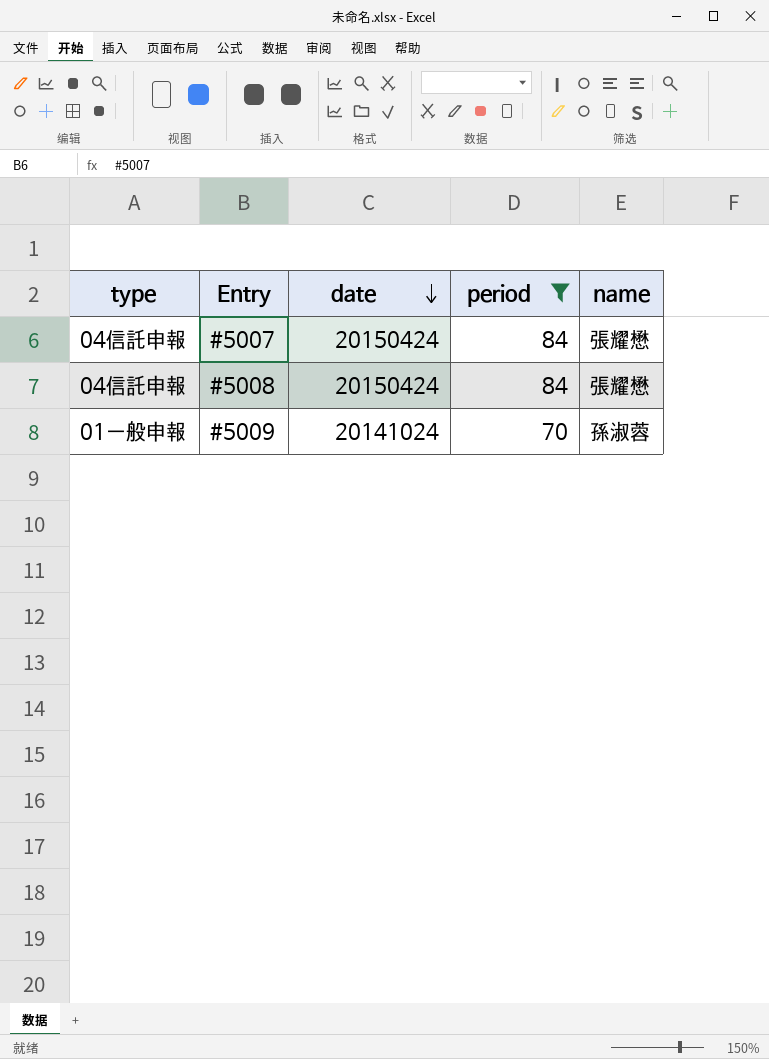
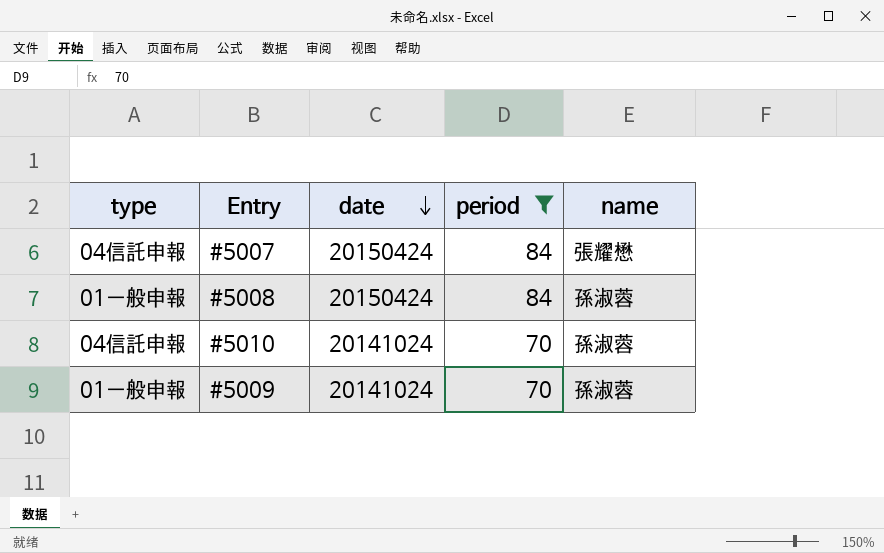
#5008 | type: 04信託申報 -> 01一般申報
#5008 | name: 張耀懋 -> 孫淑蓉
row #5010: none -> 04信託申報 | 20141024 | 70 | 孫淑蓉

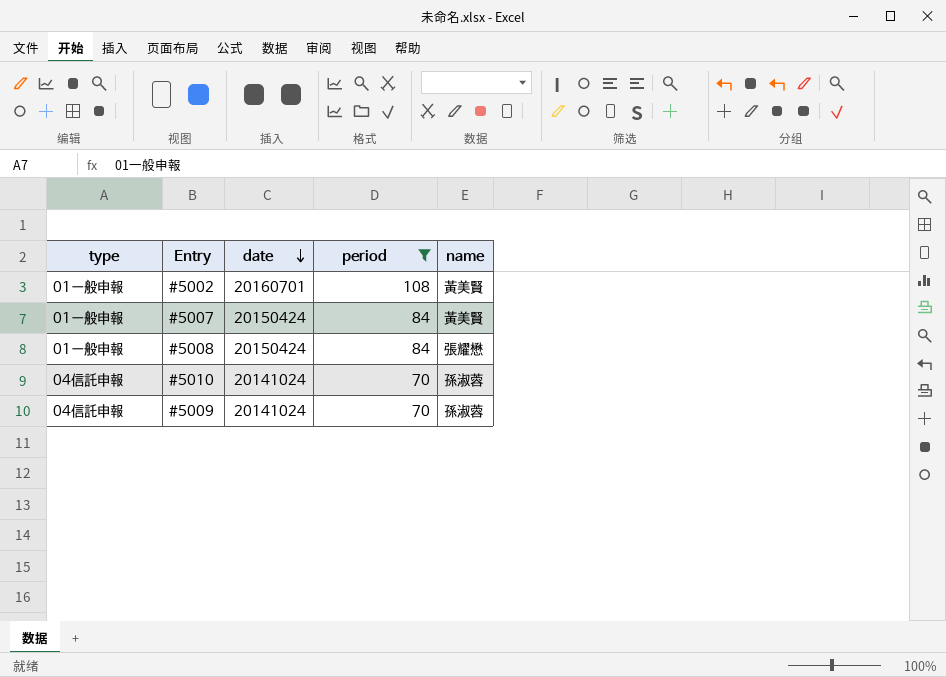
row #5002: none -> 01一般申報 | 20160701 | 108 | 黃美賢
#5007 | type: 04信託申報 -> 01一般申報
#5007 | name: 張耀懋 -> 黃美賢
#5008 | name: 孫淑蓉 -> 張耀懋
#5009 | type: 01一般申報 -> 04信託申報

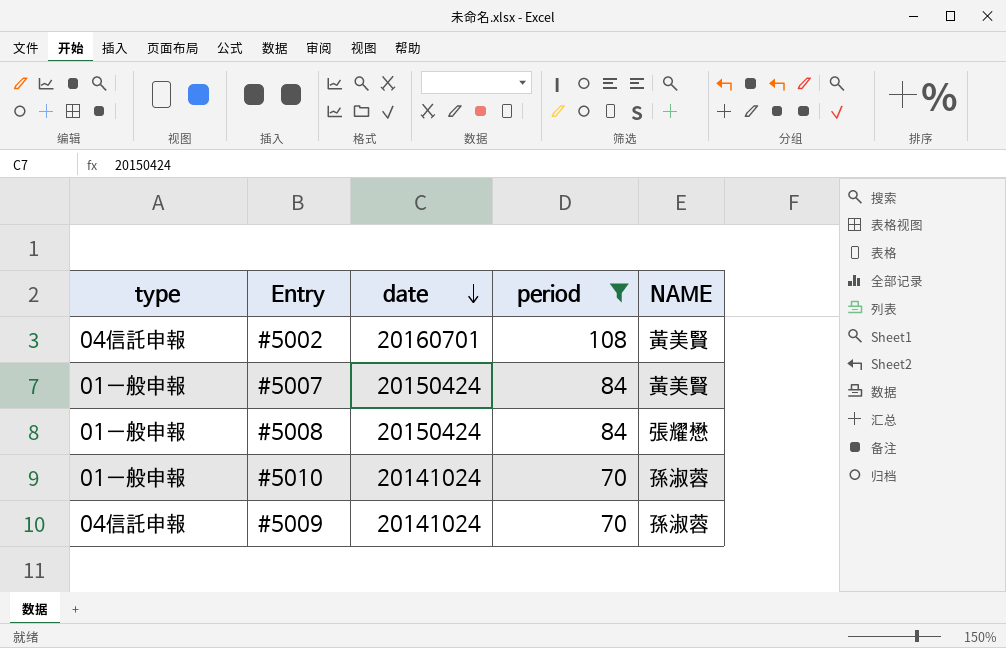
column name: name -> NAME
#5002 | type: 01一般申報 -> 04信託申報
#5010 | type: 04信託申報 -> 01一般申報

